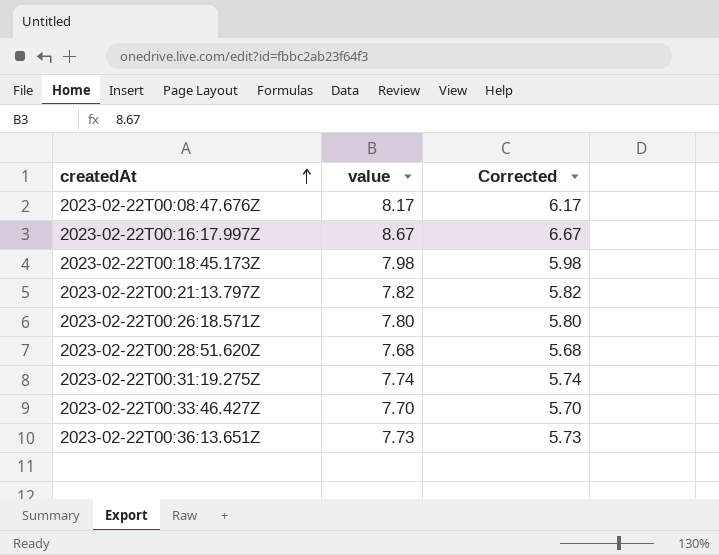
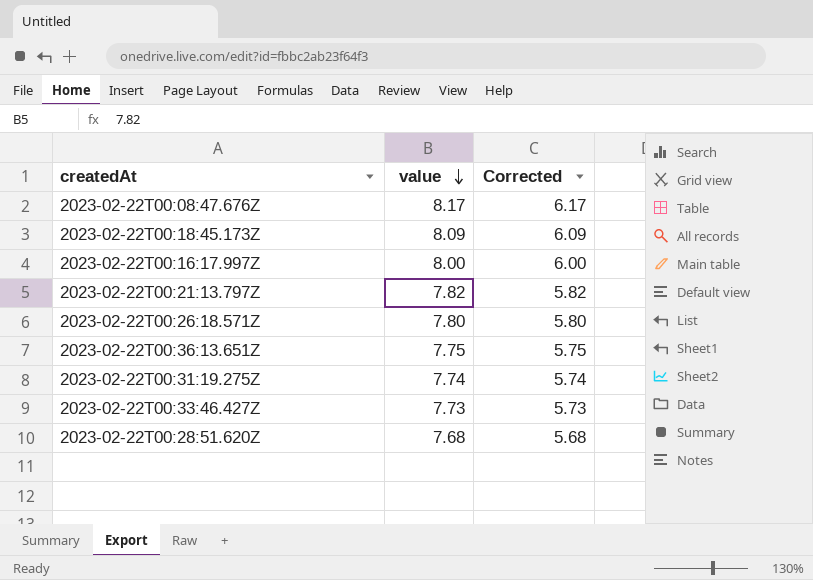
row order: createdAt ascending -> value descending
2023-02-22T00:18:45.173Z | value: 7.98 -> 8.09
2023-02-22T00:18:45.173Z | Corrected: 5.98 -> 6.09
2023-02-22T00:16:17.997Z | value: 8.67 -> 8.00
2023-02-22T00:16:17.997Z | Corrected: 6.67 -> 6.00
2023-02-22T00:36:13.651Z | value: 7.73 -> 7.75
2023-02-22T00:36:13.651Z | Corrected: 5.73 -> 5.75
2023-02-22T00:33:46.427Z | value: 7.70 -> 7.73
2023-02-22T00:33:46.427Z | Corrected: 5.70 -> 5.73

